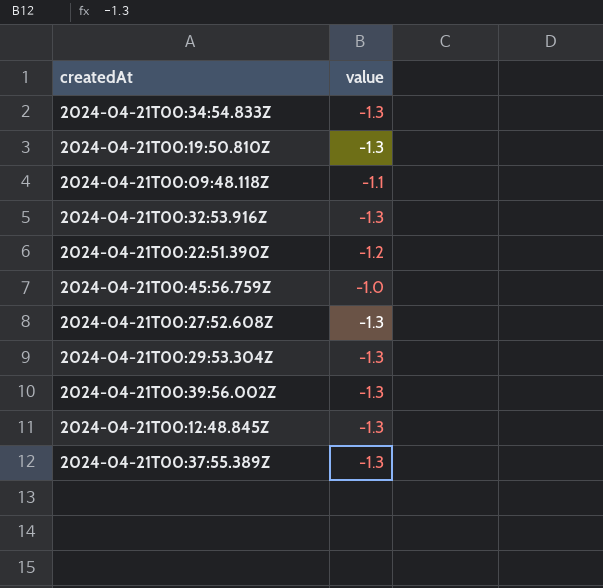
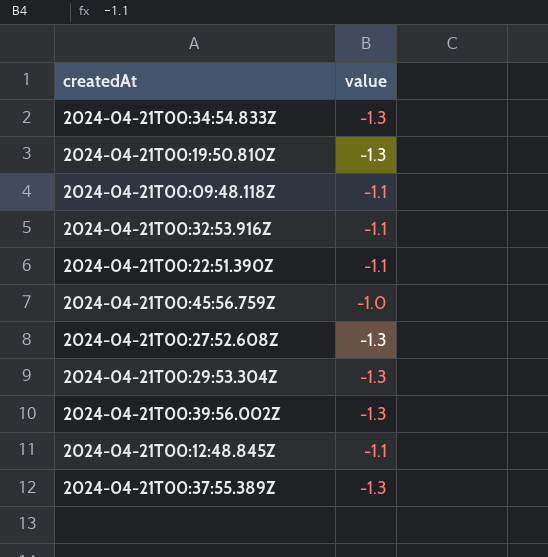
2024-04-21T00:32:53.916Z | value: -1.3 -> -1.1
2024-04-21T00:22:51.390Z | value: -1.2 -> -1.1
2024-04-21T00:12:48.845Z | value: -1.3 -> -1.1

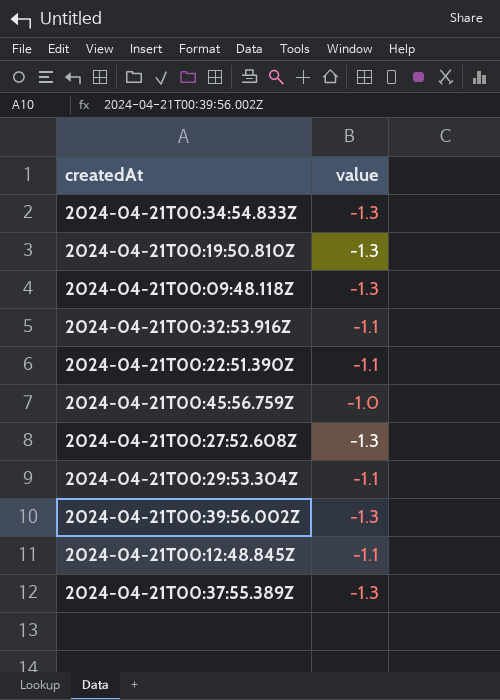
2024-04-21T00:09:48.118Z | value: -1.1 -> -1.3
2024-04-21T00:29:53.304Z | value: -1.3 -> -1.1

